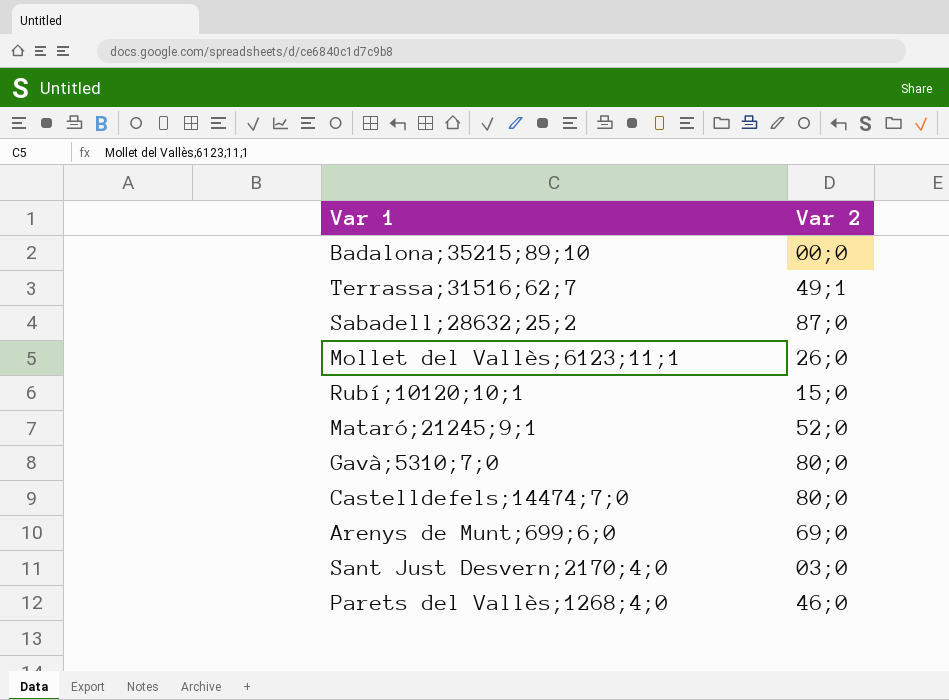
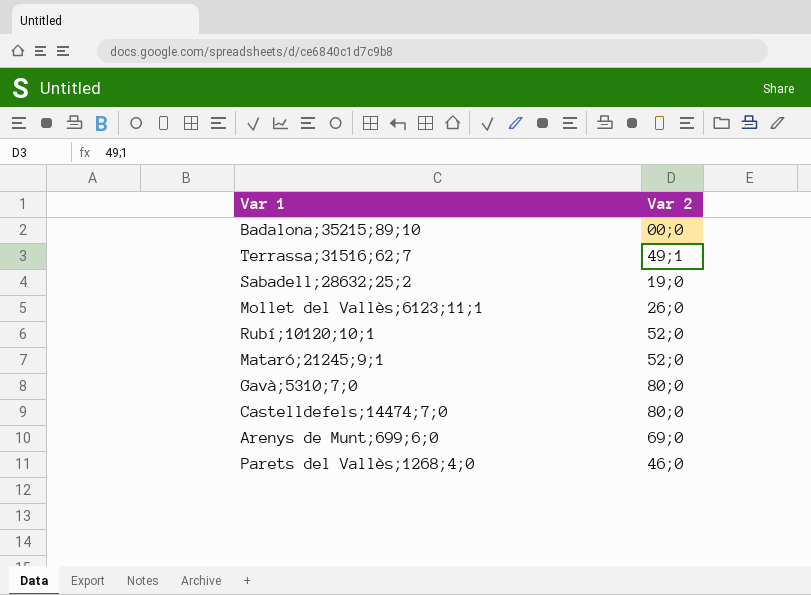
row Sant Just Desvern;2170;4;0: 03;0 -> none
Sabadell;28632;25;2 | Var 2: 87;0 -> 19;0
Rubí;10120;10;1 | Var 2: 15;0 -> 52;0

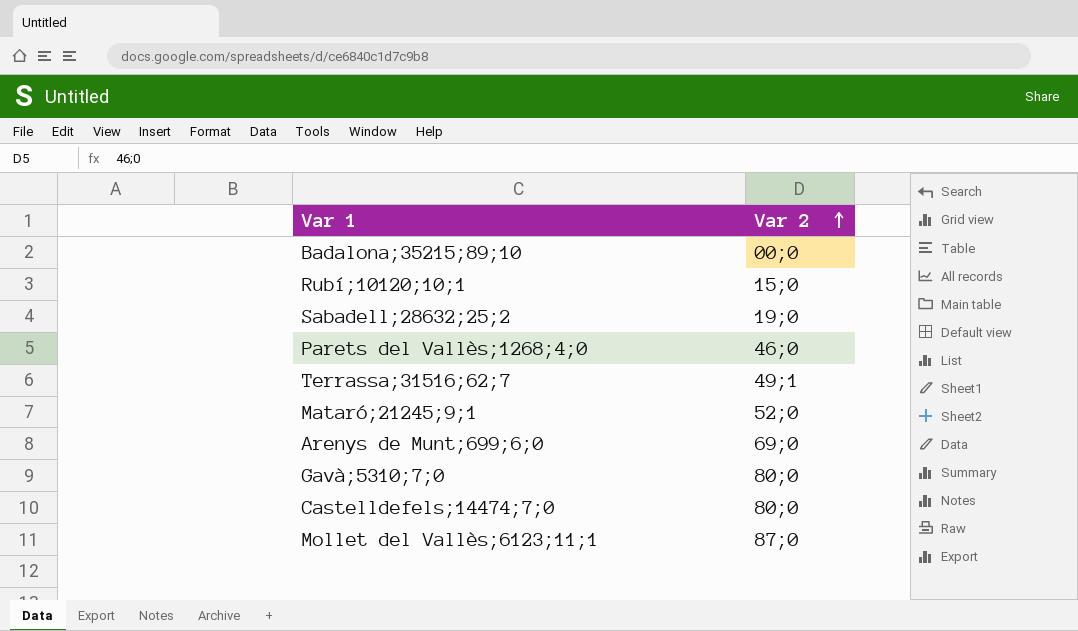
row order: none -> Var 2 ascending
Rubí;10120;10;1 | Var 2: 52;0 -> 15;0
Mollet del Vallès;6123;11;1 | Var 2: 26;0 -> 87;0

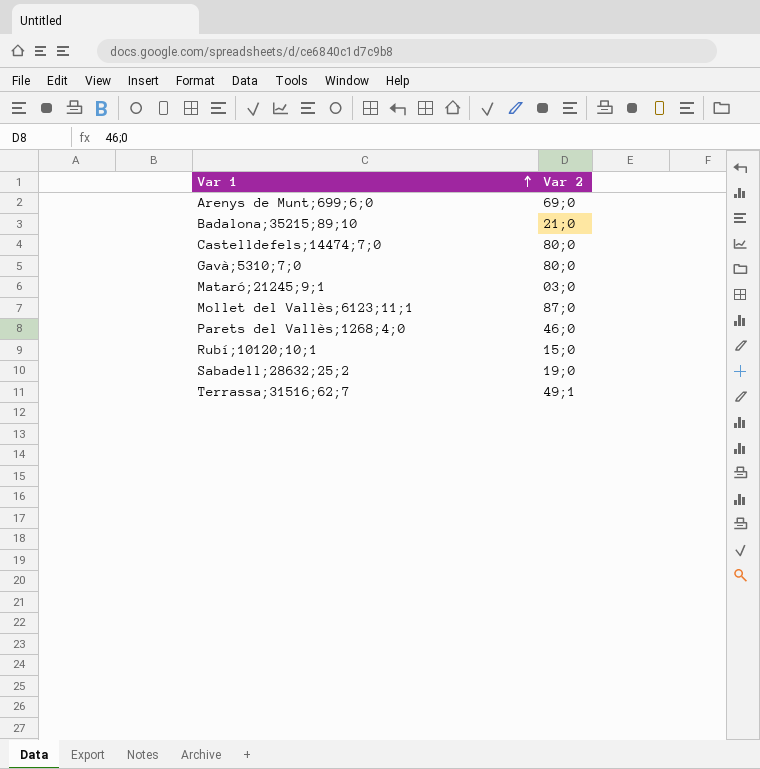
row order: Var 2 ascending -> Var 1 ascending
Badalona;35215;89;10 | Var 2: 00;0 -> 21;0
Mataró;21245;9;1 | Var 2: 52;0 -> 03;0

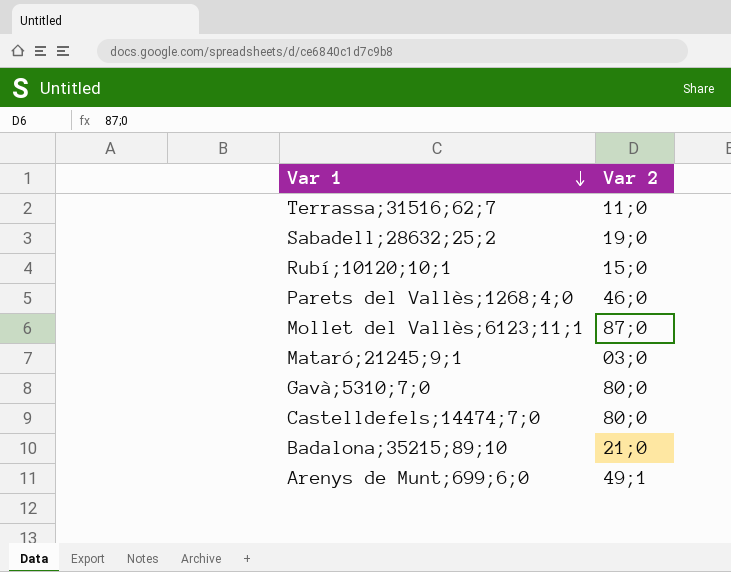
row order: Var 1 ascending -> Var 1 descending
Terrassa;31516;62;7 | Var 2: 49;1 -> 11;0
Arenys de Munt;699;6;0 | Var 2: 69;0 -> 49;1

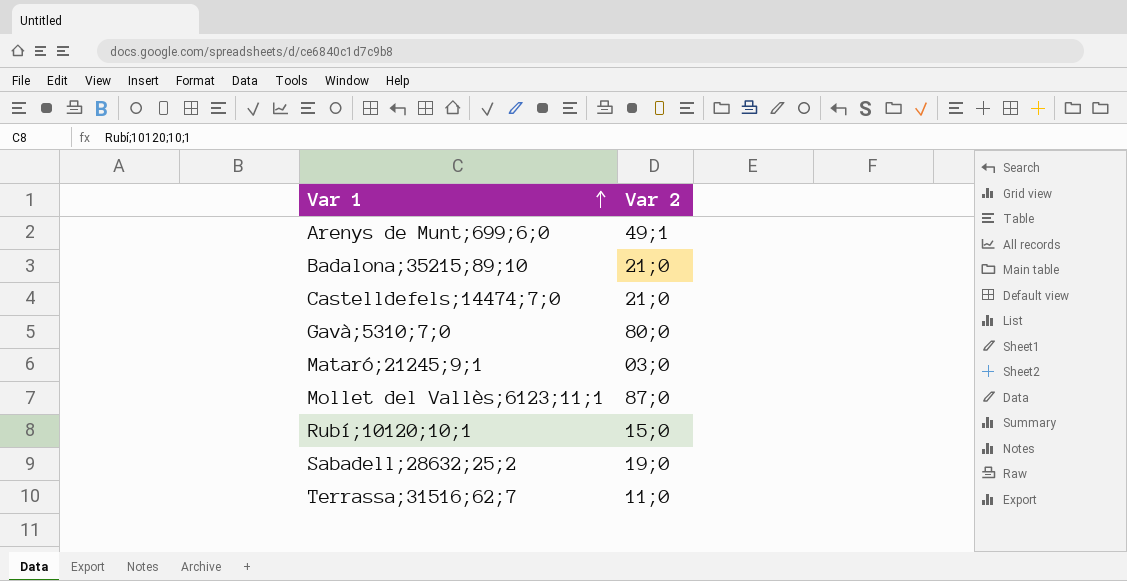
row order: Var 1 descending -> Var 1 ascending
row Parets del Vallès;1268;4;0: 46;0 -> none
Castelldefels;14474;7;0 | Var 2: 80;0 -> 21;0

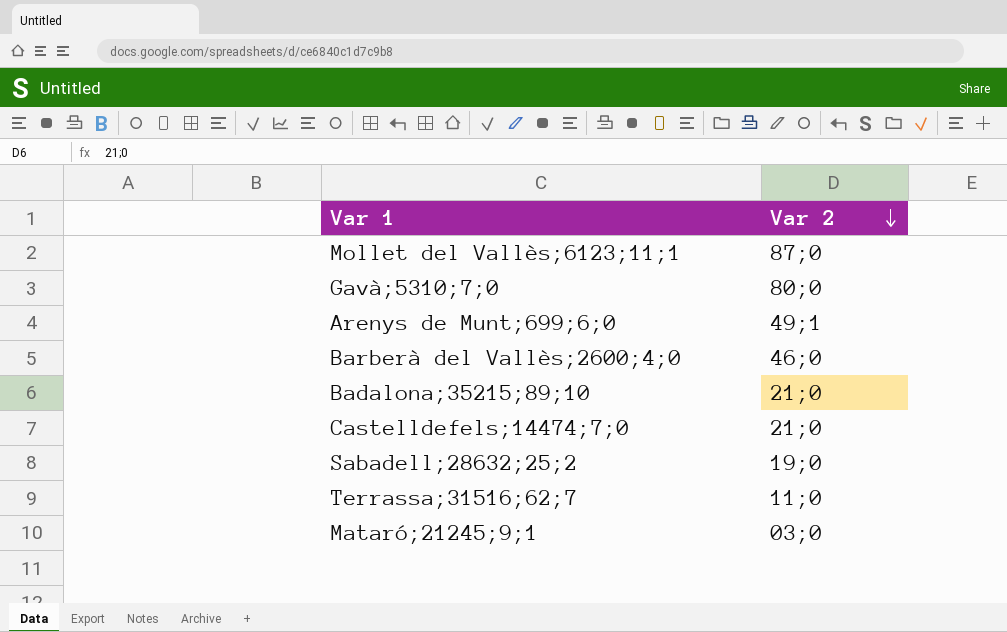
row order: Var 1 ascending -> Var 2 descending
row Rubí;10120;10;1: 15;0 -> none
row Barberà del Vallès;2600;4;0: none -> 46;0

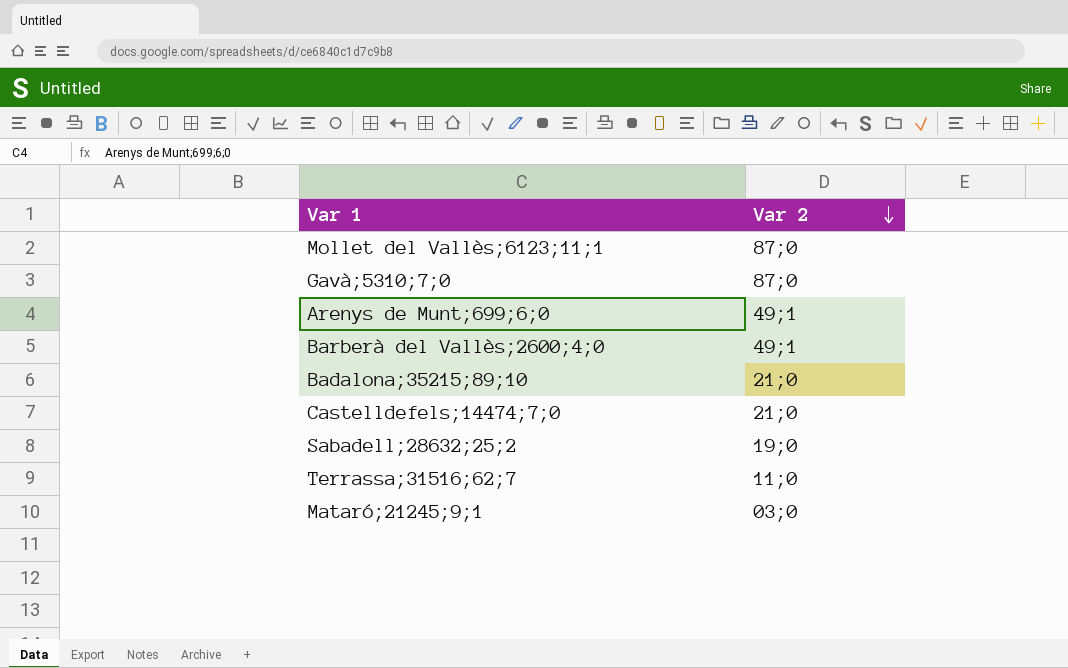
Gavà;5310;7;0 | Var 2: 80;0 -> 87;0
Barberà del Vallès;2600;4;0 | Var 2: 46;0 -> 49;1

